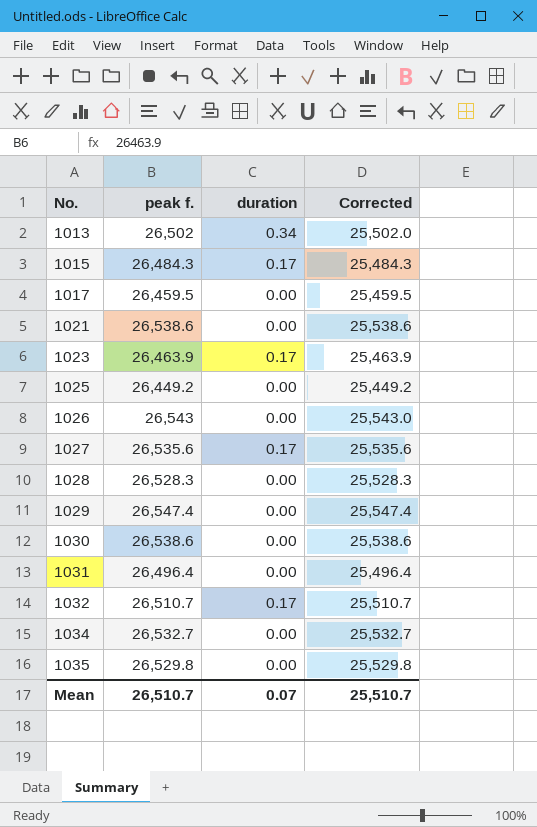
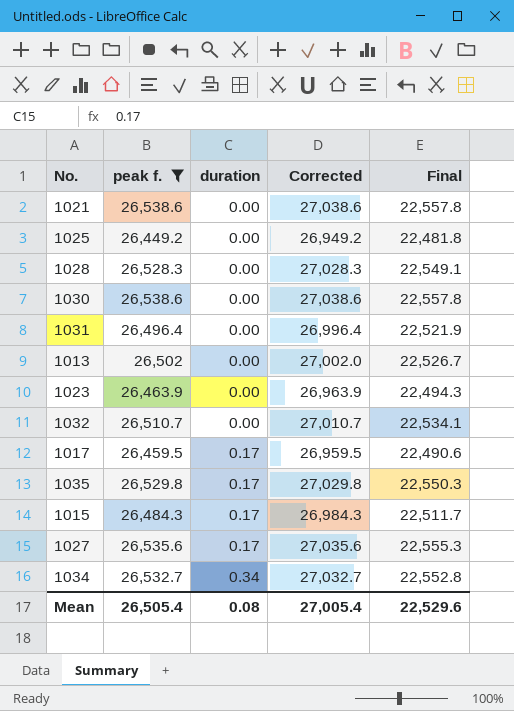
filter: none -> peak f. <= 26,538.6
row order: No. ascending -> duration ascending
column Corrected | formula: [peak f.] - 1000 -> [peak f.] + 500
column Final | formula: none -> [peak f.] * 0.85
1013 | duration: 0.34 -> 0.00
1023 | duration: 0.17 -> 0.00
1032 | duration: 0.17 -> 0.00
1017 | duration: 0.00 -> 0.17
1035 | duration: 0.00 -> 0.17
1034 | duration: 0.00 -> 0.34
Mean | peak f.: 26,510.7 -> 26,505.4
Mean | duration: 0.07 -> 0.08
Mean | Corrected: 25,510.7 -> 27,005.4

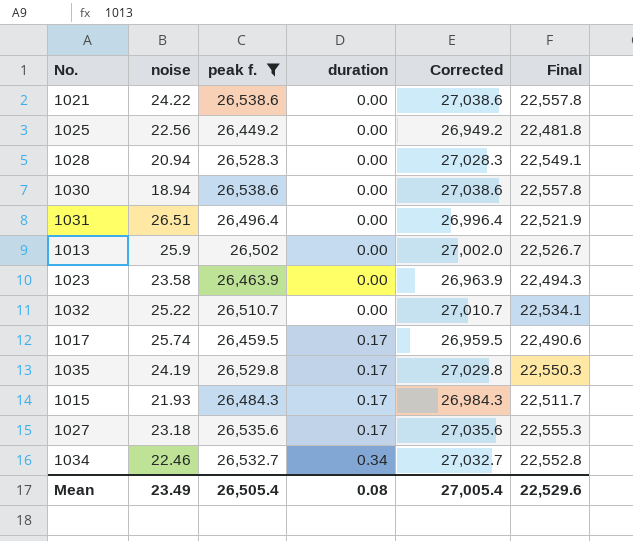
column noise | position: none -> 2

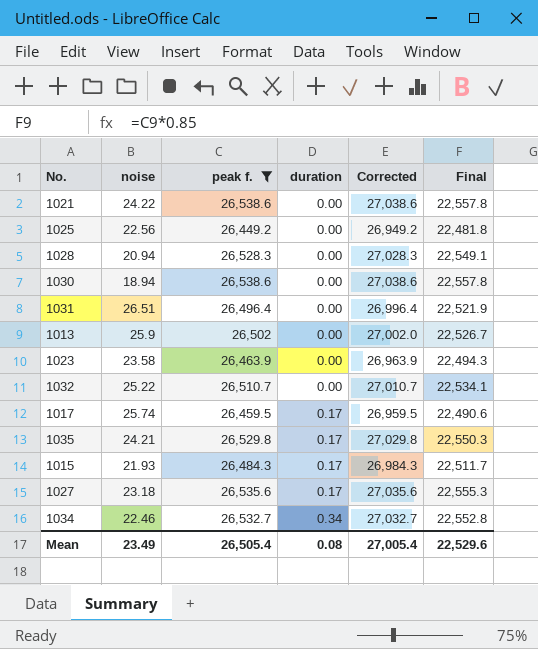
1035 | noise: 24.19 -> 24.21

